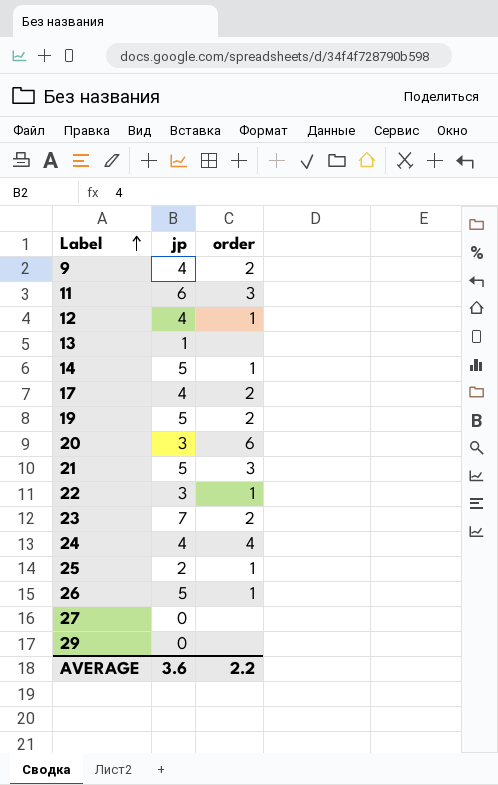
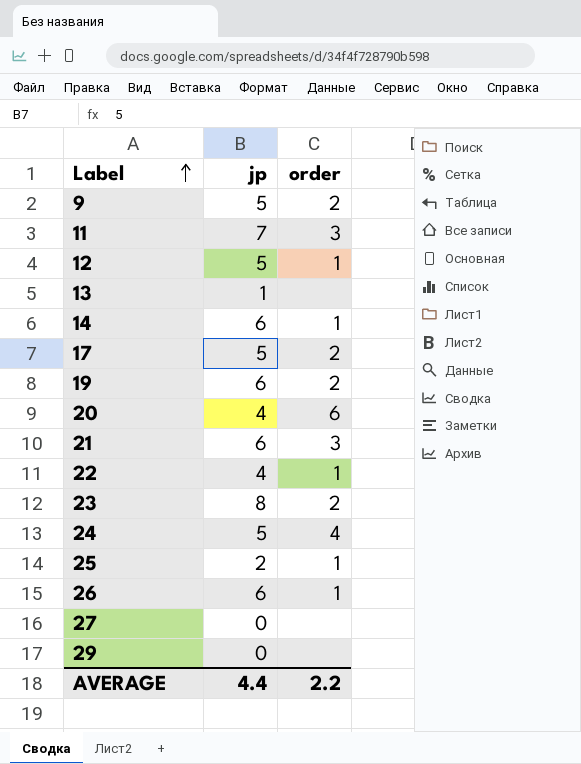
9 | jp: 4 -> 5
11 | jp: 6 -> 7
12 | jp: 4 -> 5
14 | jp: 5 -> 6
17 | jp: 4 -> 5
19 | jp: 5 -> 6
20 | jp: 3 -> 4
21 | jp: 5 -> 6
22 | jp: 3 -> 4
23 | jp: 7 -> 8
24 | jp: 4 -> 5
26 | jp: 5 -> 6
AVERAGE | jp: 3.6 -> 4.4

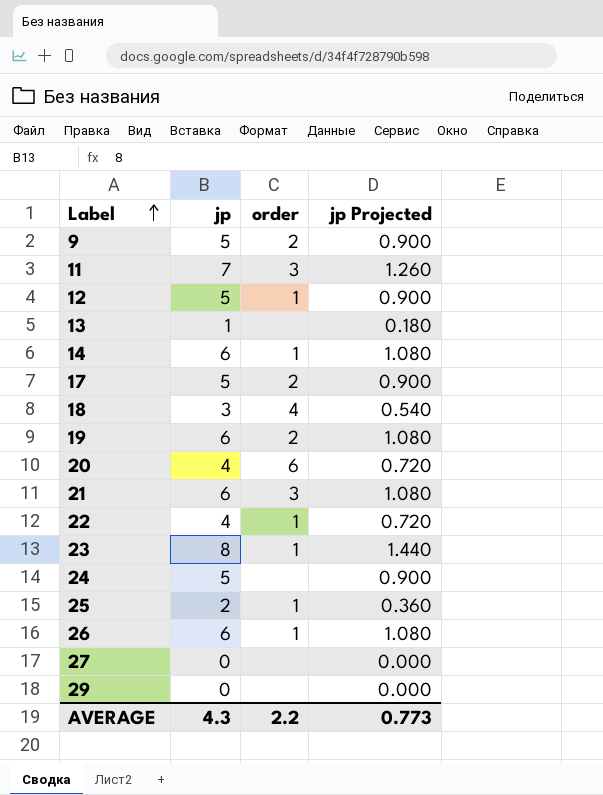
column jp Projected | formula: none -> [jp] * 0.18
row 18: none -> 3 | 4 | 0.540
23 | order: 2 -> 1
24 | order: 4 -> none
AVERAGE | jp: 4.4 -> 4.3

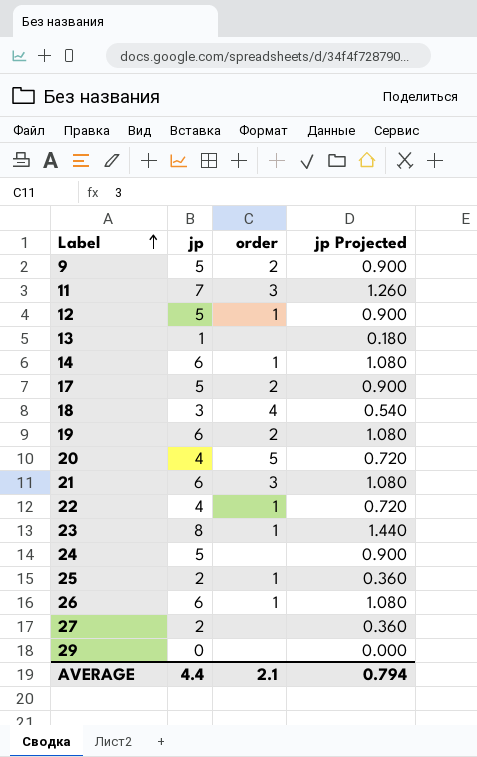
20 | order: 6 -> 5
27 | jp: 0 -> 2
27 | jp Projected: 0.000 -> 0.360
AVERAGE | jp: 4.3 -> 4.4
AVERAGE | order: 2.2 -> 2.1
AVERAGE | jp Projected: 0.773 -> 0.794

